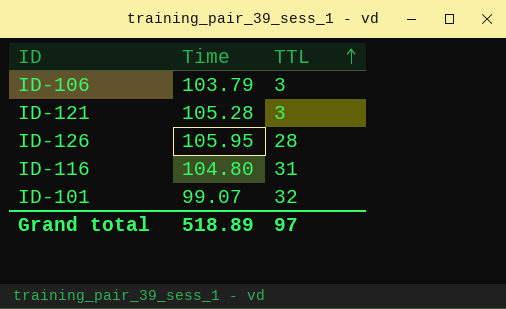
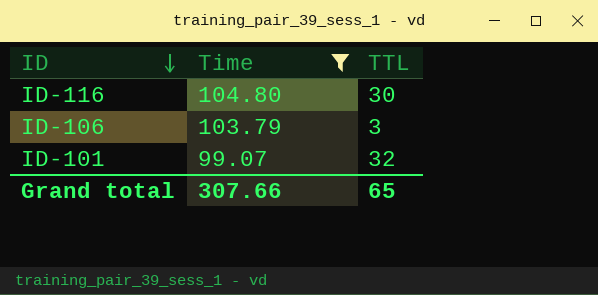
filter: none -> Time <= 104.80
row order: TTL ascending -> ID descending
ID-116 | TTL: 31 -> 30
Grand total | Time: 518.89 -> 307.66
Grand total | TTL: 97 -> 65

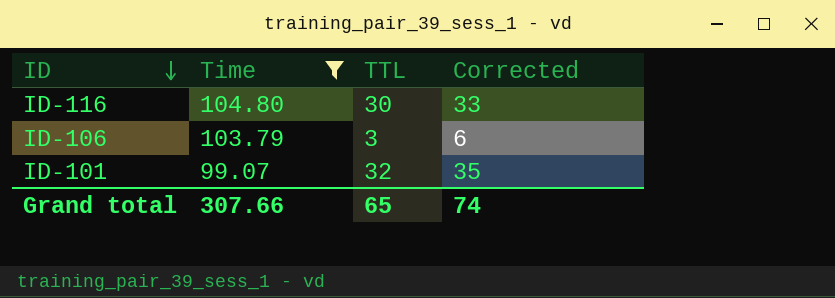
column Corrected | formula: none -> [TTL] + 3

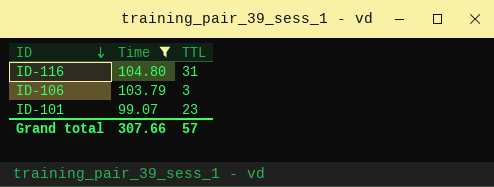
column Corrected | formula: [TTL] + 3 -> none
ID-116 | TTL: 30 -> 31
ID-101 | TTL: 32 -> 23
Grand total | TTL: 65 -> 57

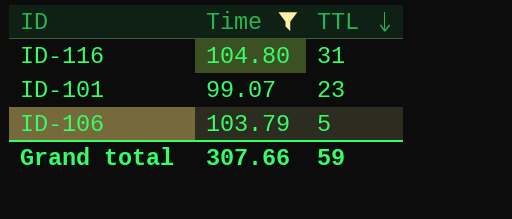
row order: ID descending -> TTL descending
ID-106 | TTL: 3 -> 5
Grand total | TTL: 57 -> 59

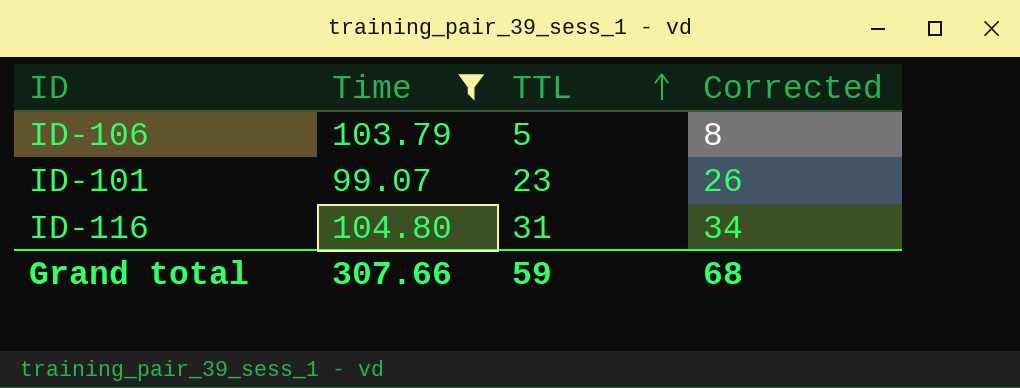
row order: TTL descending -> TTL ascending
column Corrected | formula: none -> [TTL] + 3

